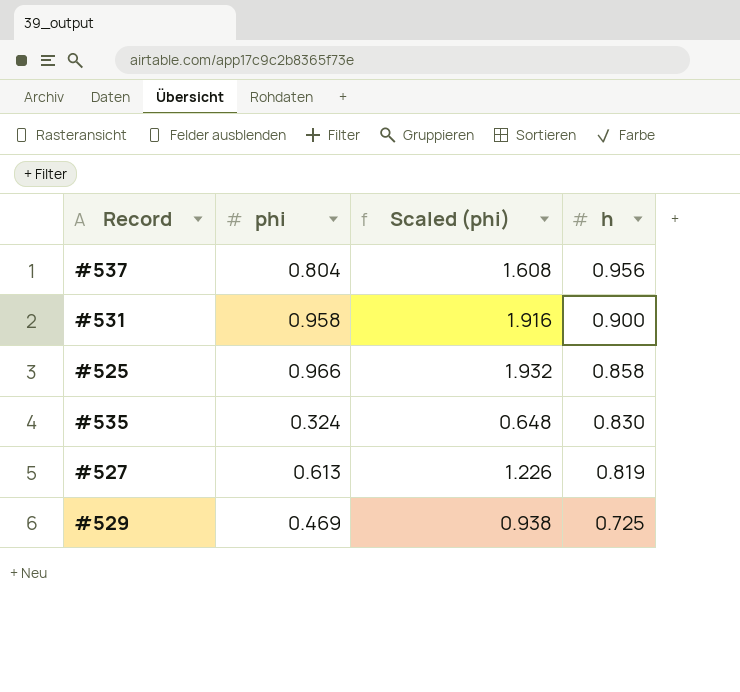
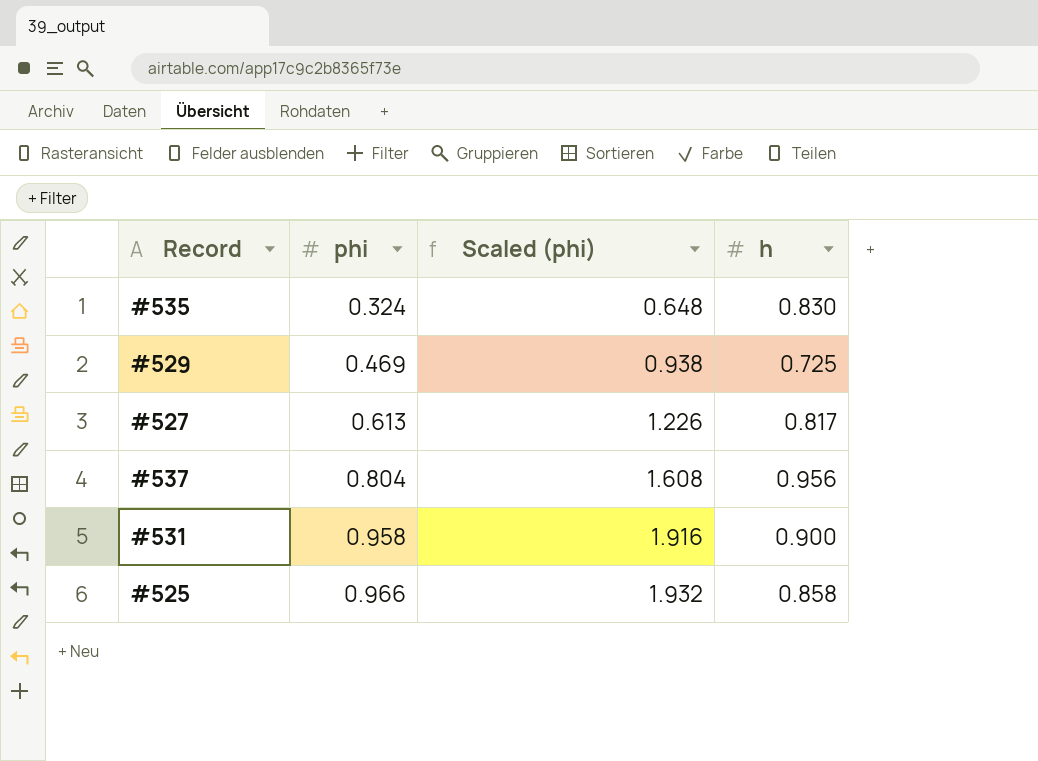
row order: h descending -> phi ascending
#527 | h: 0.819 -> 0.817

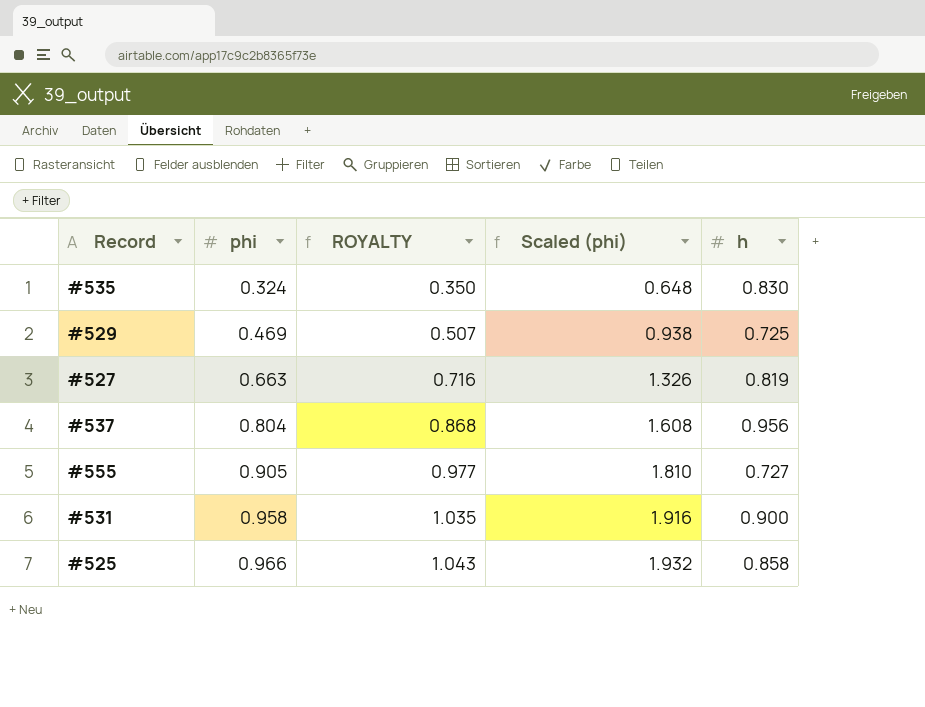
column ROYALTY | formula: none -> [phi] * 1.08
#527 | phi: 0.613 -> 0.663
#527 | Scaled (phi): 1.226 -> 1.326
#527 | h: 0.817 -> 0.819
row #555: none -> 0.905 | 0.977 | 1.810 | 0.727

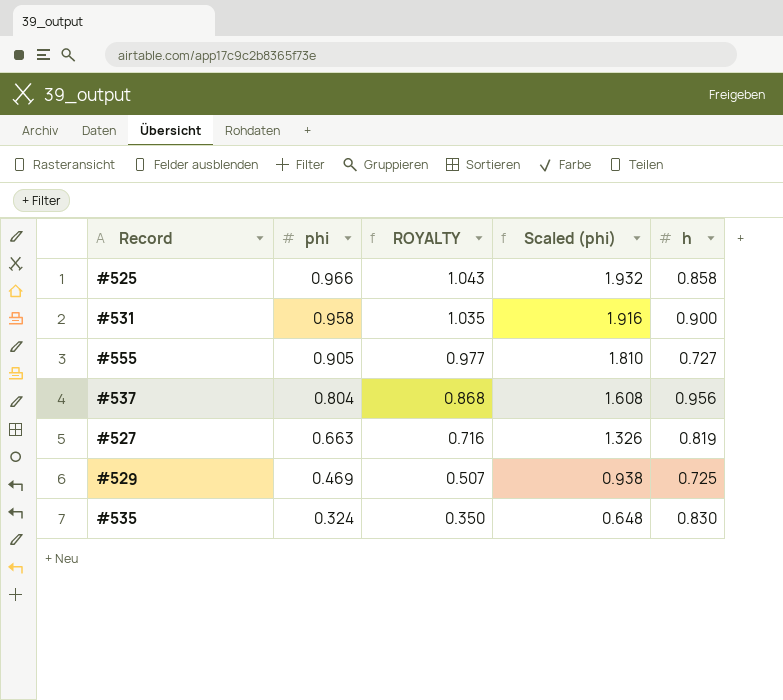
row order: phi ascending -> phi descending

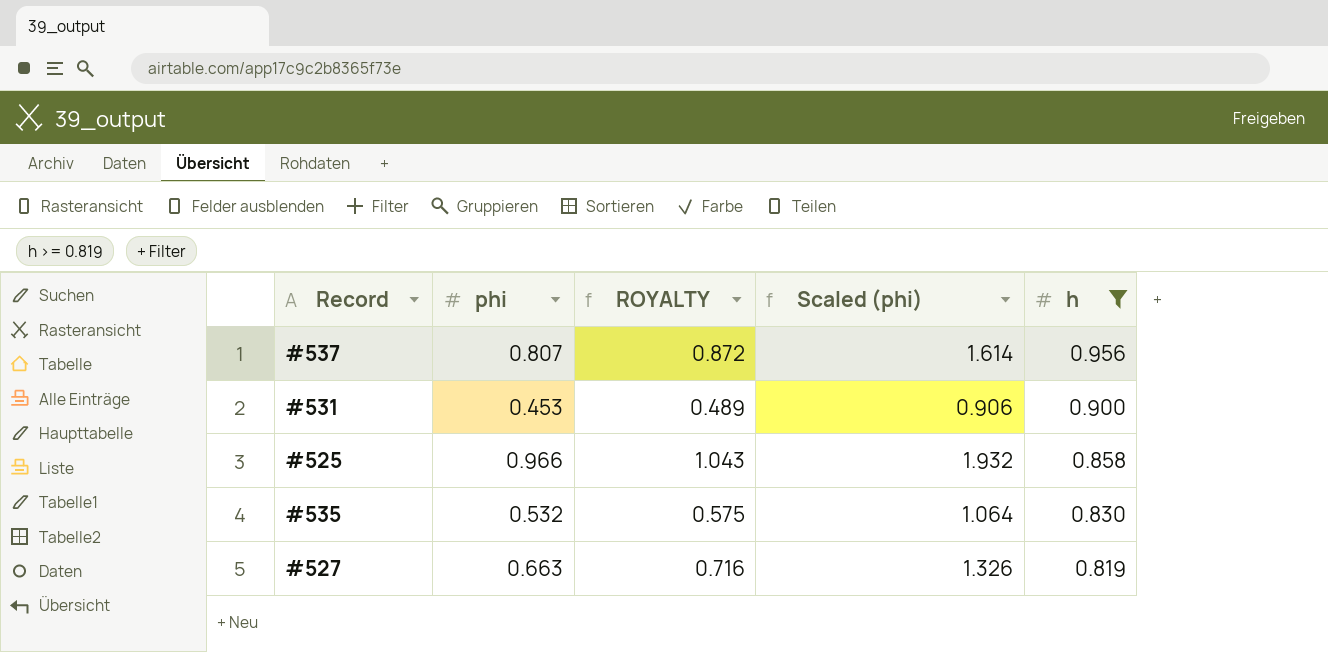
filter: none -> h >= 0.819
row order: phi descending -> h descending
#537 | phi: 0.804 -> 0.807
#537 | ROYALTY: 0.868 -> 0.872
#537 | Scaled (phi): 1.608 -> 1.614
#531 | phi: 0.958 -> 0.453
#531 | ROYALTY: 1.035 -> 0.489
#531 | Scaled (phi): 1.916 -> 0.906
#535 | phi: 0.324 -> 0.532
#535 | ROYALTY: 0.350 -> 0.575
#535 | Scaled (phi): 0.648 -> 1.064

